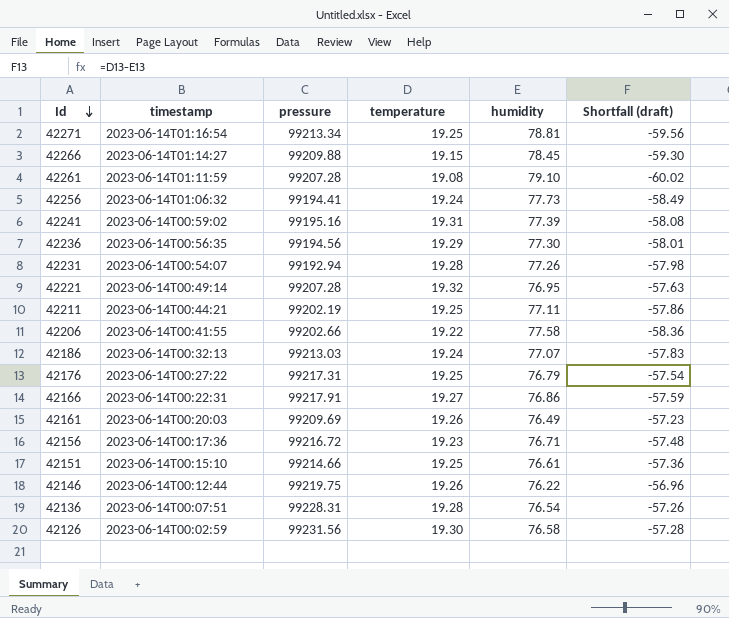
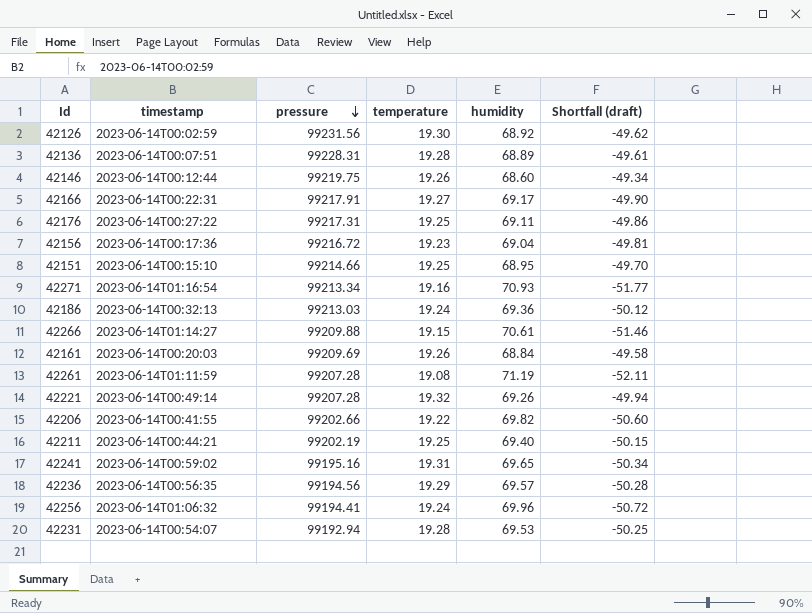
row order: Id descending -> pressure descending
42126 | humidity: 76.58 -> 68.92
42126 | Shortfall (draft): -57.28 -> -49.62
42136 | humidity: 76.54 -> 68.89
42136 | Shortfall (draft): -57.26 -> -49.61
42146 | humidity: 76.22 -> 68.60
42146 | Shortfall (draft): -56.96 -> -49.34
42166 | humidity: 76.86 -> 69.17
42166 | Shortfall (draft): -57.59 -> -49.90
42176 | humidity: 76.79 -> 69.11
42176 | Shortfall (draft): -57.54 -> -49.86
42156 | humidity: 76.71 -> 69.04
42156 | Shortfall (draft): -57.48 -> -49.81
42151 | humidity: 76.61 -> 68.95
42151 | Shortfall (draft): -57.36 -> -49.70
42271 | temperature: 19.25 -> 19.16
42271 | humidity: 78.81 -> 70.93
42271 | Shortfall (draft): -59.56 -> -51.77
42186 | humidity: 77.07 -> 69.36
42186 | Shortfall (draft): -57.83 -> -50.12
42266 | humidity: 78.45 -> 70.61
42266 | Shortfall (draft): -59.30 -> -51.46
42161 | humidity: 76.49 -> 68.84
42161 | Shortfall (draft): -57.23 -> -49.58
42261 | humidity: 79.10 -> 71.19
42261 | Shortfall (draft): -60.02 -> -52.11
42221 | humidity: 76.95 -> 69.26
42221 | Shortfall (draft): -57.63 -> -49.94
42206 | humidity: 77.58 -> 69.82
42206 | Shortfall (draft): -58.36 -> -50.60
42211 | humidity: 77.11 -> 69.40
42211 | Shortfall (draft): -57.86 -> -50.15
42241 | humidity: 77.39 -> 69.65
42241 | Shortfall (draft): -58.08 -> -50.34
42236 | humidity: 77.30 -> 69.57
42236 | Shortfall (draft): -58.01 -> -50.28
42256 | humidity: 77.73 -> 69.96
42256 | Shortfall (draft): -58.49 -> -50.72
42231 | humidity: 77.26 -> 69.53
42231 | Shortfall (draft): -57.98 -> -50.25

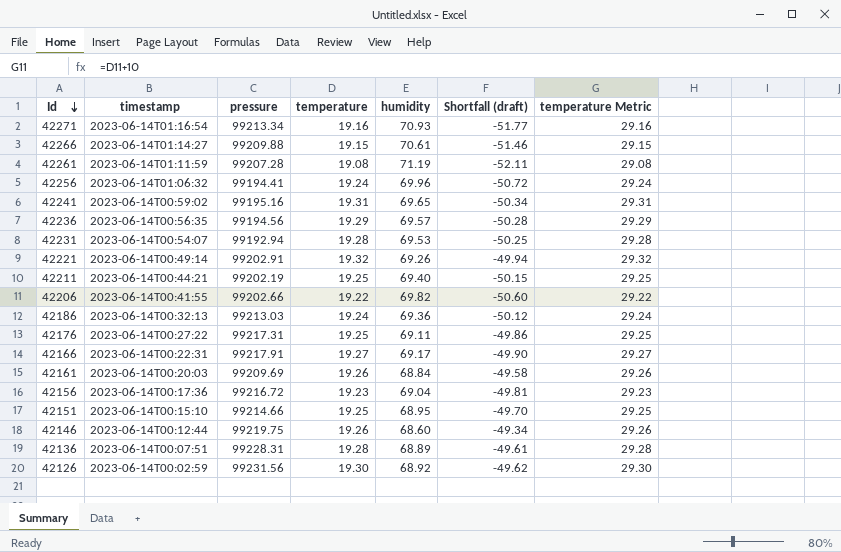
row order: pressure descending -> Id descending
column temperature Metric | formula: none -> [temperature] + 10
42221 | pressure: 99207.28 -> 99202.91

